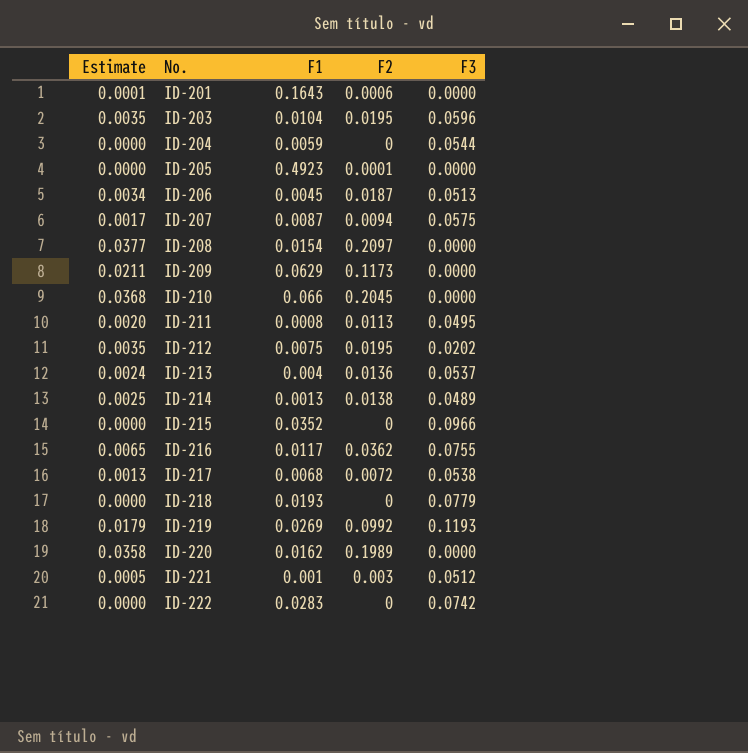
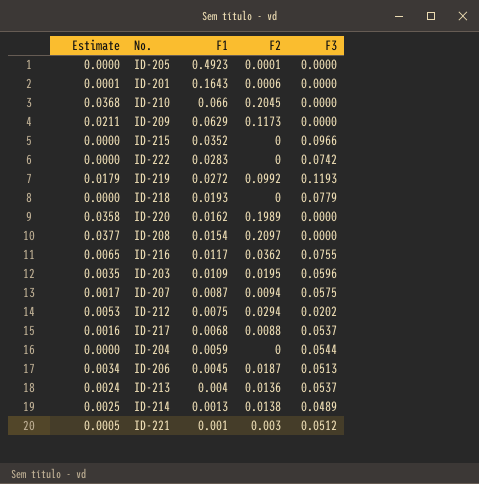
row order: No. ascending -> F1 descending
row ID-211: 0.0020 | 0.0008 | 0.0113 | 0.0495 -> none
ID-219 | F1: 0.0269 -> 0.0272
ID-203 | F1: 0.0104 -> 0.0109
ID-212 | Estimate: 0.0035 -> 0.0053
ID-212 | F2: 0.0195 -> 0.0294
ID-217 | Estimate: 0.0013 -> 0.0016
ID-217 | F2: 0.0072 -> 0.0088
ID-217 | F3: 0.0538 -> 0.0537

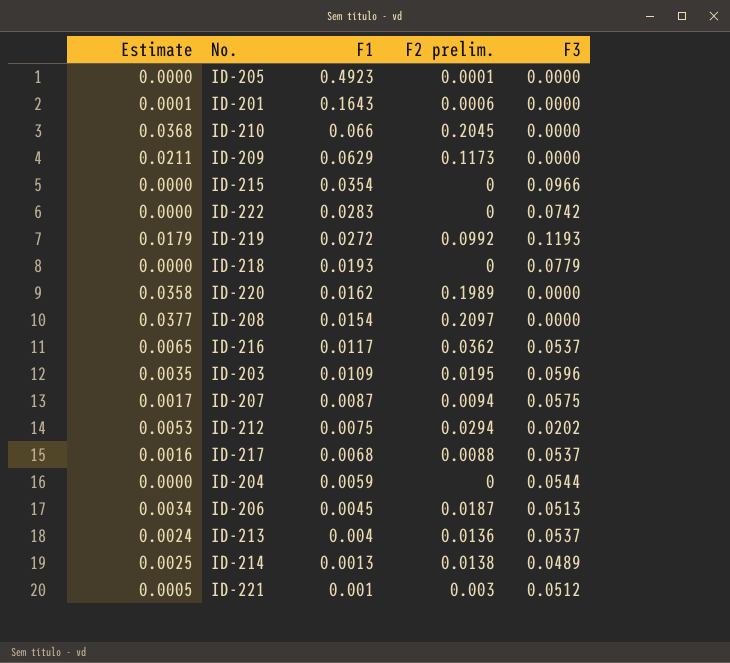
column name: F2 -> F2 prelim.
ID-215 | F1: 0.0352 -> 0.0354
ID-216 | F3: 0.0755 -> 0.0537

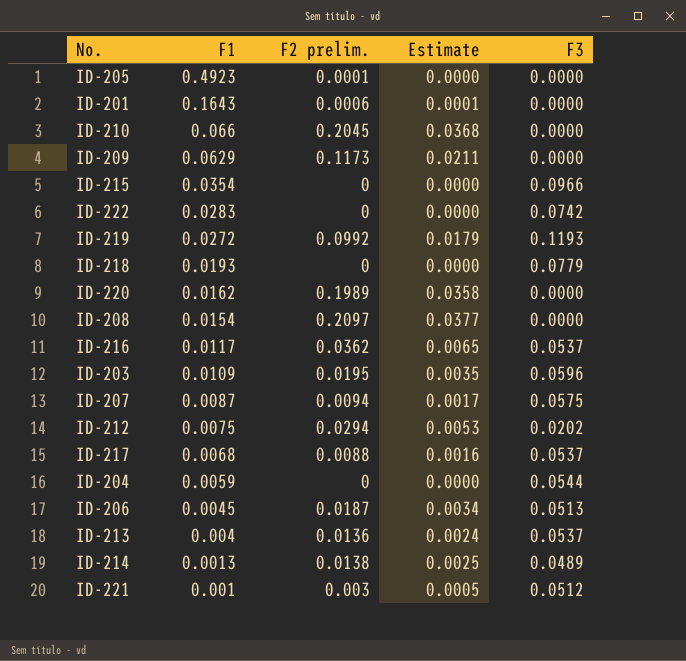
column Estimate | position: 1 -> 4

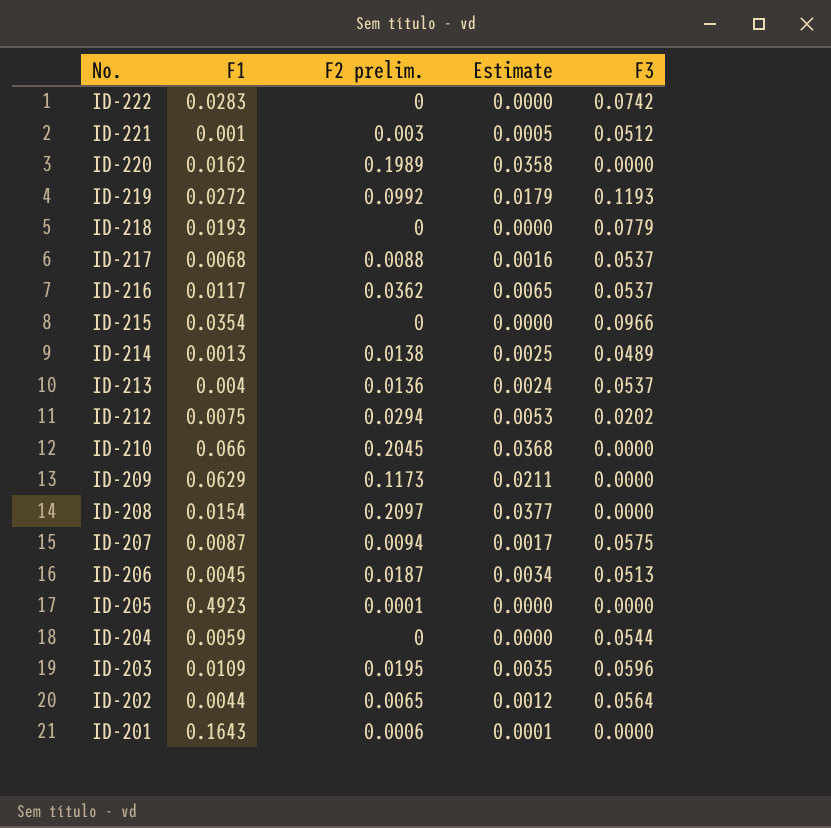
row order: F1 descending -> No. descending
row ID-202: none -> 0.0044 | 0.0065 | 0.0012 | 0.0564

